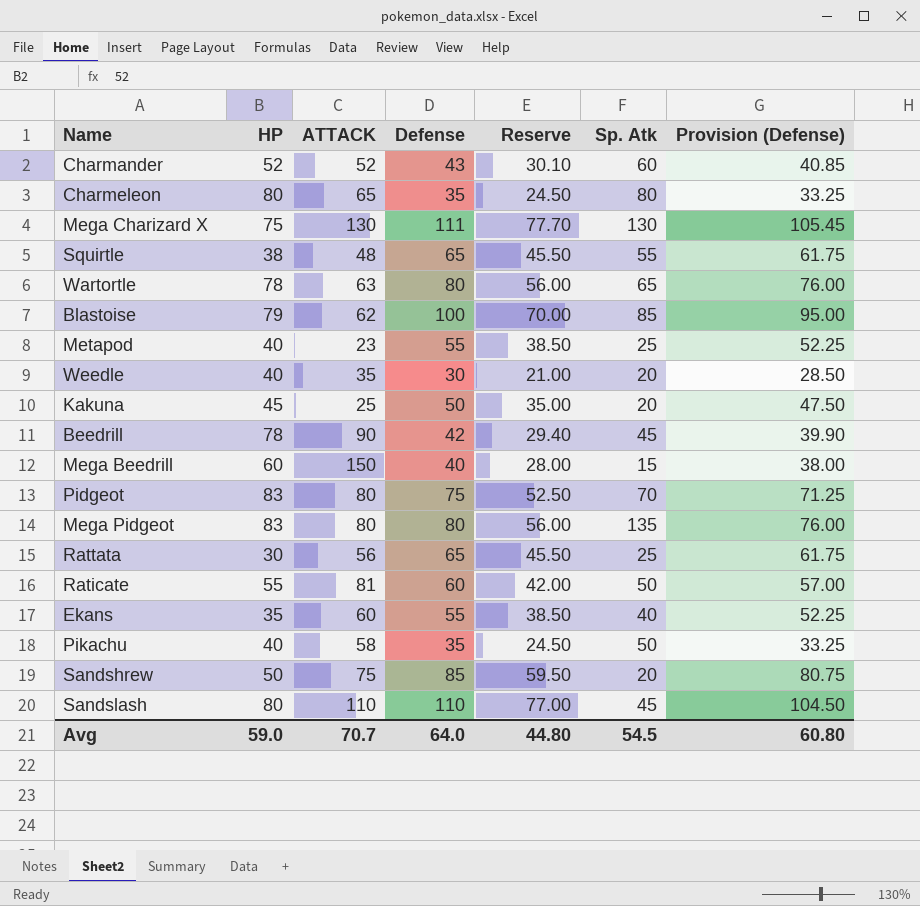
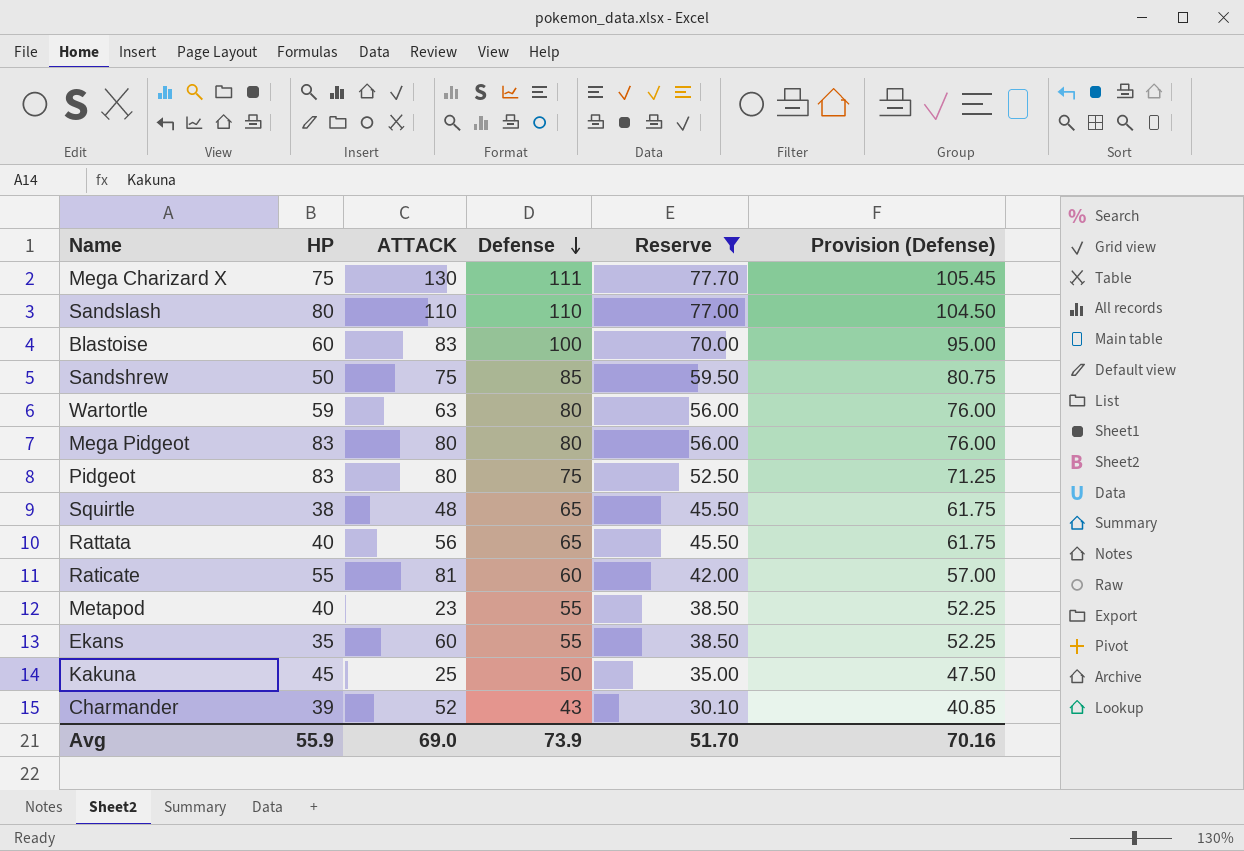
filter: none -> Reserve >= 30.10
row order: none -> Defense descending
column Sp. Atk | position: 6 -> none
Blastoise | HP: 79 -> 60
Blastoise | ATTACK: 62 -> 83
Wartortle | HP: 78 -> 59
Rattata | HP: 30 -> 40
Charmander | HP: 52 -> 39
Avg | HP: 59.0 -> 55.9
Avg | ATTACK: 70.7 -> 69.0
Avg | Defense: 64.0 -> 73.9
Avg | Reserve: 44.80 -> 51.70
Avg | Provision (Defense): 60.80 -> 70.16

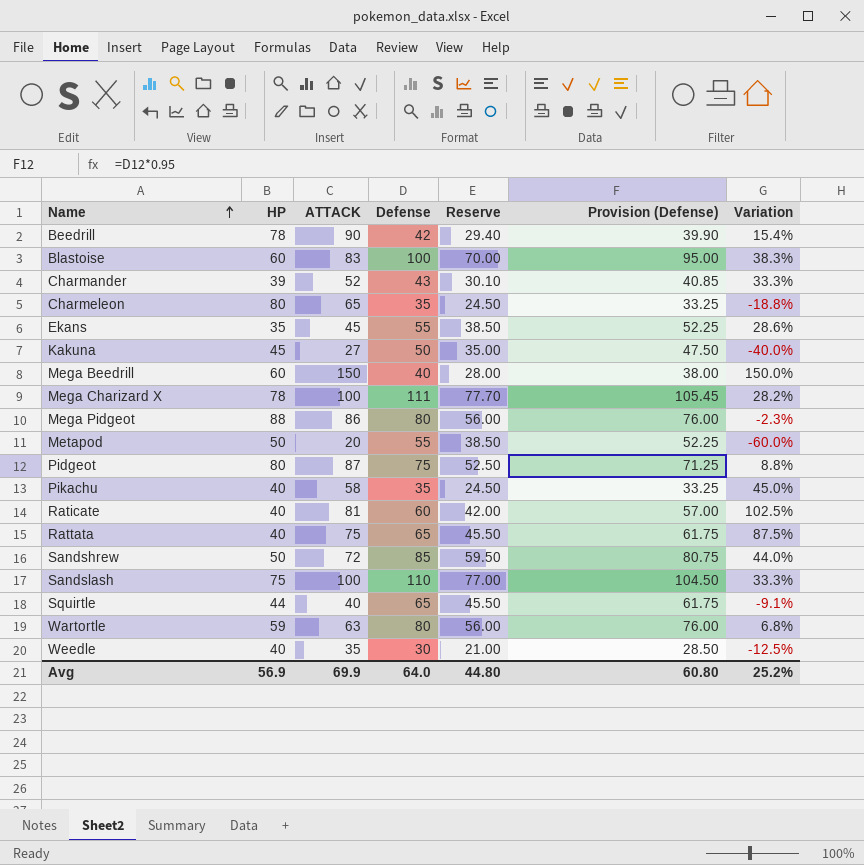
filter: Reserve >= 30.10 -> none
row order: Defense descending -> Name ascending
column Variation | formula: none -> ([ATTACK] - [HP]) / [HP]
Ekans | ATTACK: 60 -> 45
Kakuna | ATTACK: 25 -> 27
Mega Charizard X | HP: 75 -> 78
Mega Charizard X | ATTACK: 130 -> 100
Mega Pidgeot | HP: 83 -> 88
Mega Pidgeot | ATTACK: 80 -> 86
Metapod | HP: 40 -> 50
Metapod | ATTACK: 23 -> 20
Pidgeot | HP: 83 -> 80
Pidgeot | ATTACK: 80 -> 87
Raticate | HP: 55 -> 40
Rattata | ATTACK: 56 -> 75
Sandshrew | ATTACK: 75 -> 72
Sandslash | HP: 80 -> 75
Sandslash | ATTACK: 110 -> 100
Squirtle | HP: 38 -> 44
Squirtle | ATTACK: 48 -> 40
Avg | HP: 55.9 -> 56.9
Avg | ATTACK: 69.0 -> 69.9
Avg | Defense: 73.9 -> 64.0
Avg | Reserve: 51.70 -> 44.80
Avg | Provision (Defense): 70.16 -> 60.80

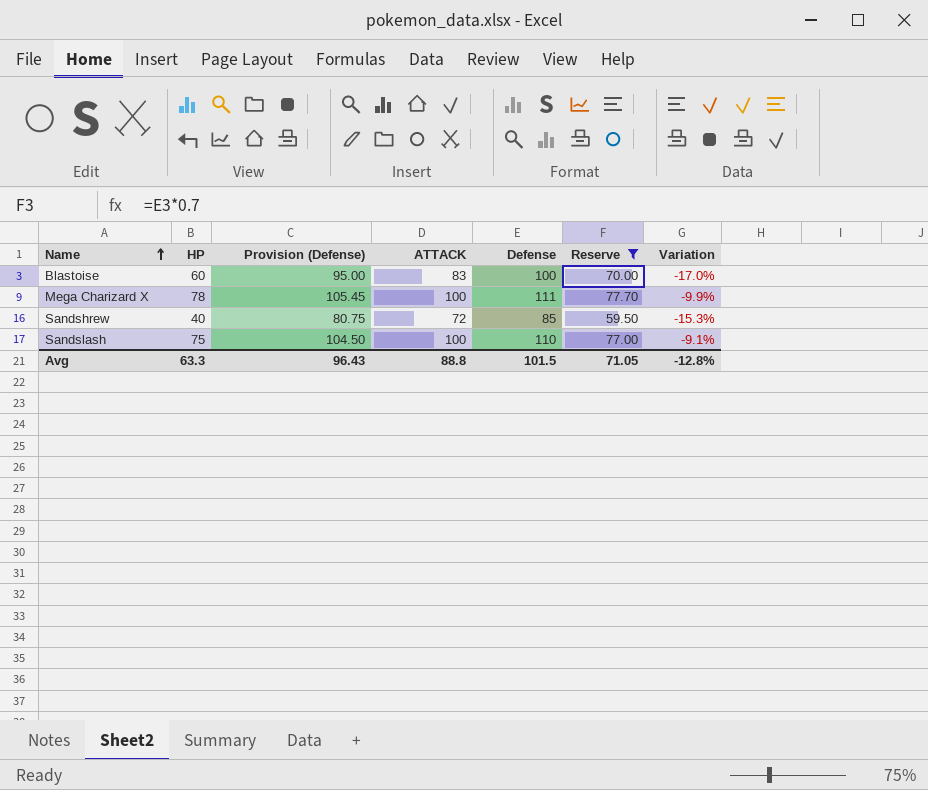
filter: none -> Reserve >= 59.50
column Provision (Defense) | position: 6 -> 3
column Variation | formula: ([ATTACK] - [HP]) / [HP] -> ([ATTACK] - [Defense]) / [Defense]
Sandshrew | HP: 50 -> 40
Avg | HP: 56.9 -> 63.3
Avg | Provision (Defense): 60.80 -> 96.43
Avg | ATTACK: 69.9 -> 88.8
Avg | Defense: 64.0 -> 101.5
Avg | Reserve: 44.80 -> 71.05
Avg | Variation: 25.2% -> -12.8%

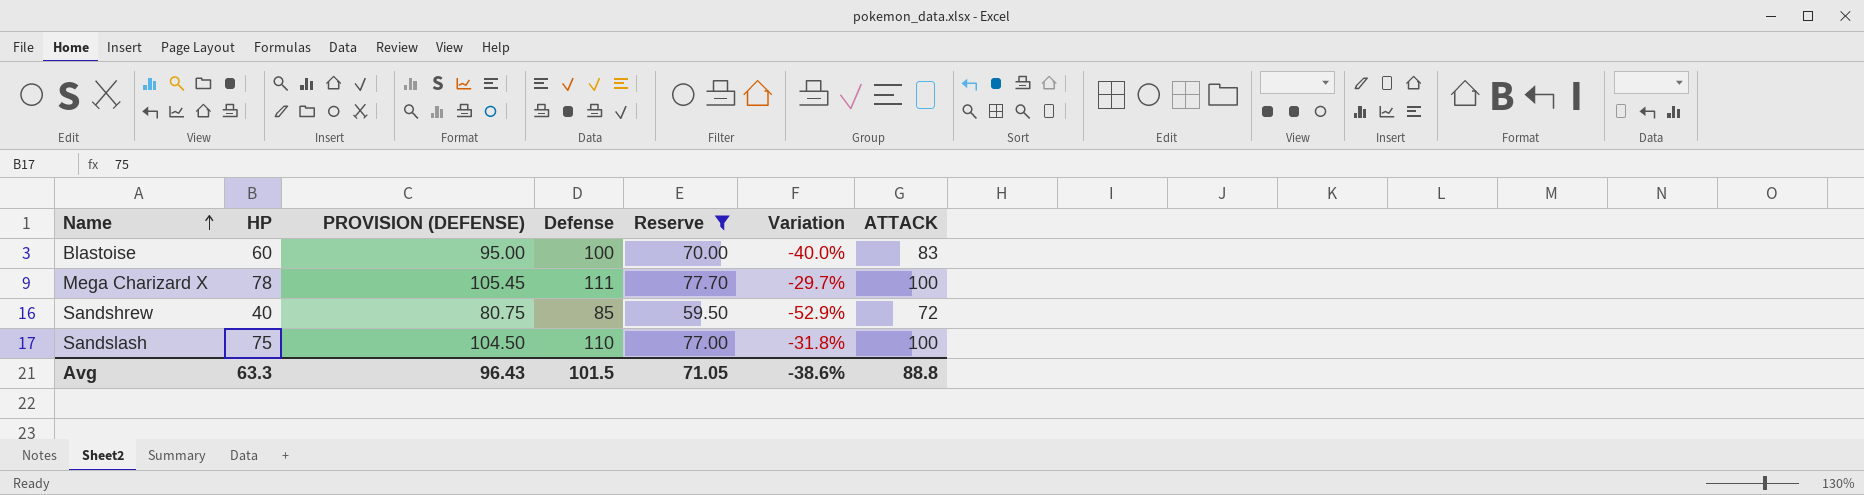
column name: Provision (Defense) -> PROVISION (DEFENSE)
column Variation | formula: ([ATTACK] - [Defense]) / [Defense] -> ([HP] - [Defense]) / [Defense]
column ATTACK | position: 4 -> 7
Avg | Variation: -12.8% -> -38.6%

